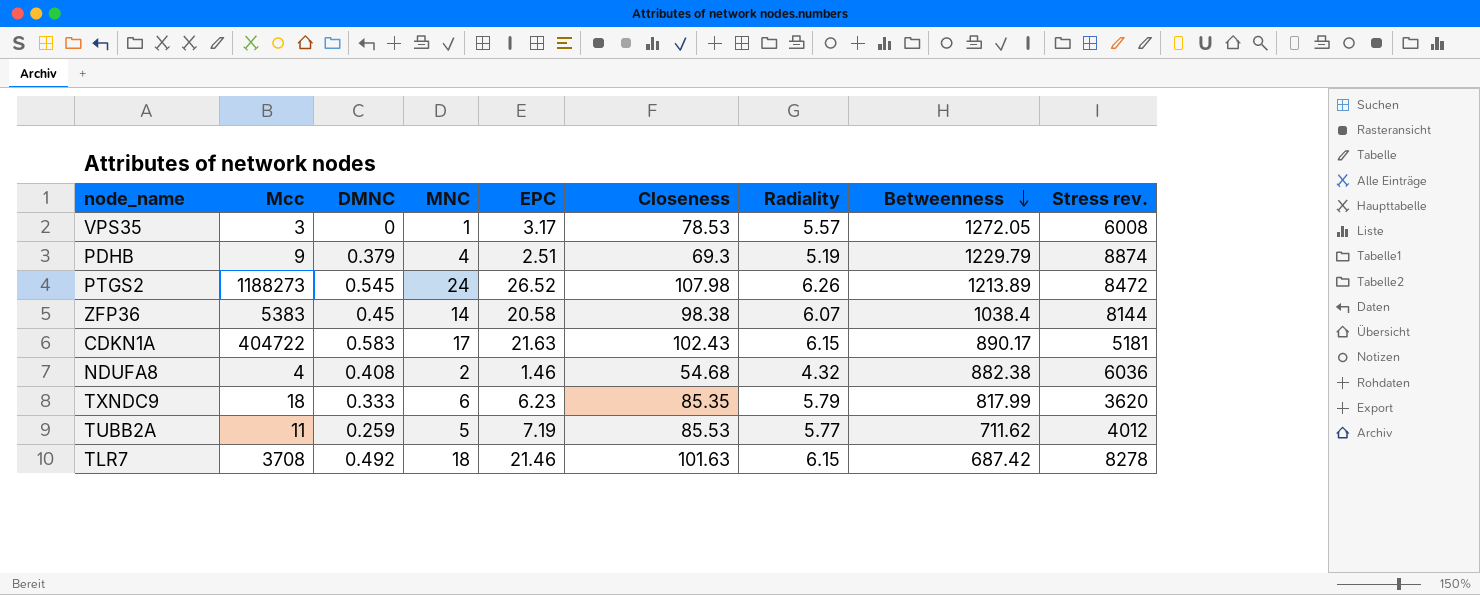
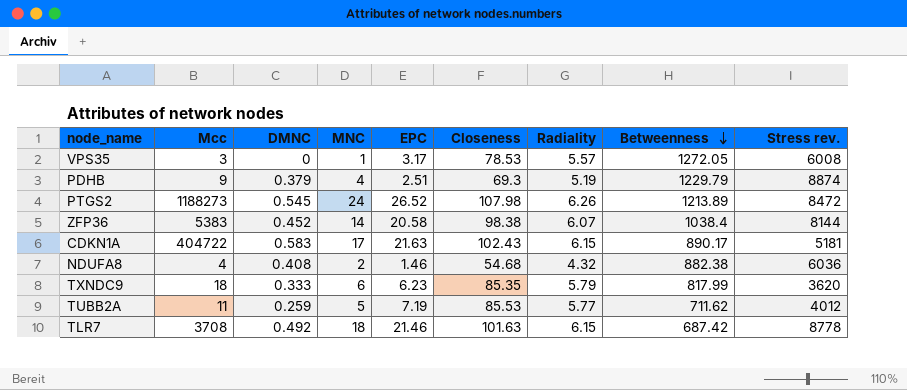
ZFP36 | DMNC: 0.45 -> 0.452
TLR7 | Stress rev.: 8278 -> 8778

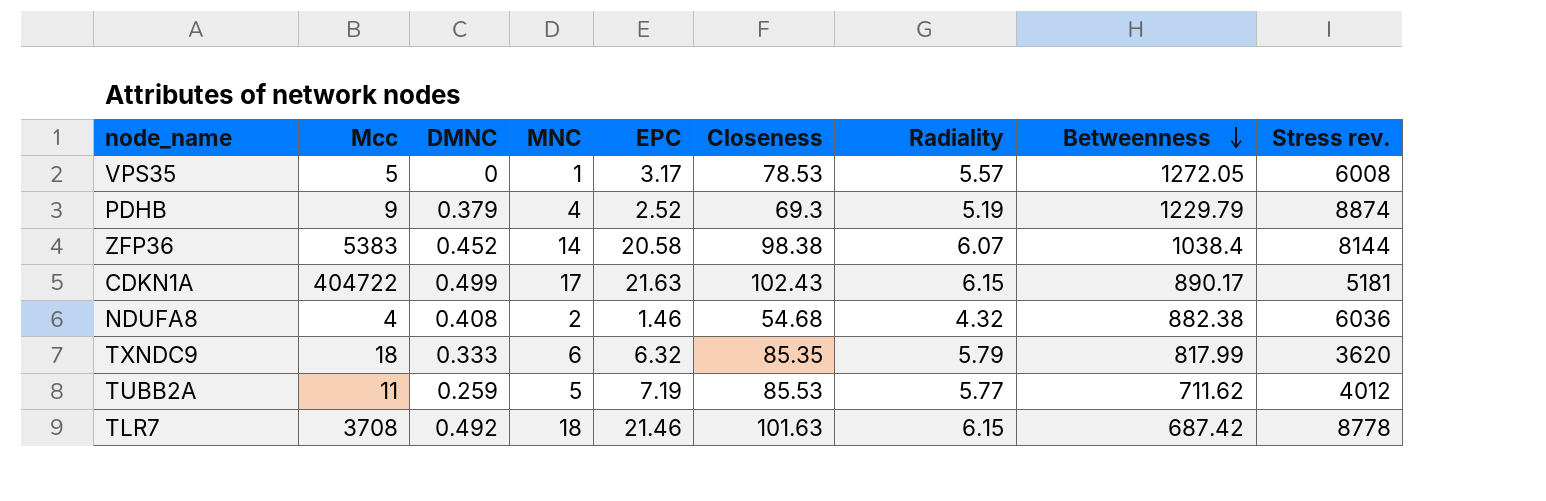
row PTGS2: 1188273 | 0.545 | 24 | 26.52 | 107.98 | 6.26 | 1213.89 | 8472 -> none
VPS35 | Mcc: 3 -> 5
PDHB | EPC: 2.51 -> 2.52
CDKN1A | DMNC: 0.583 -> 0.499
TXNDC9 | EPC: 6.23 -> 6.32

